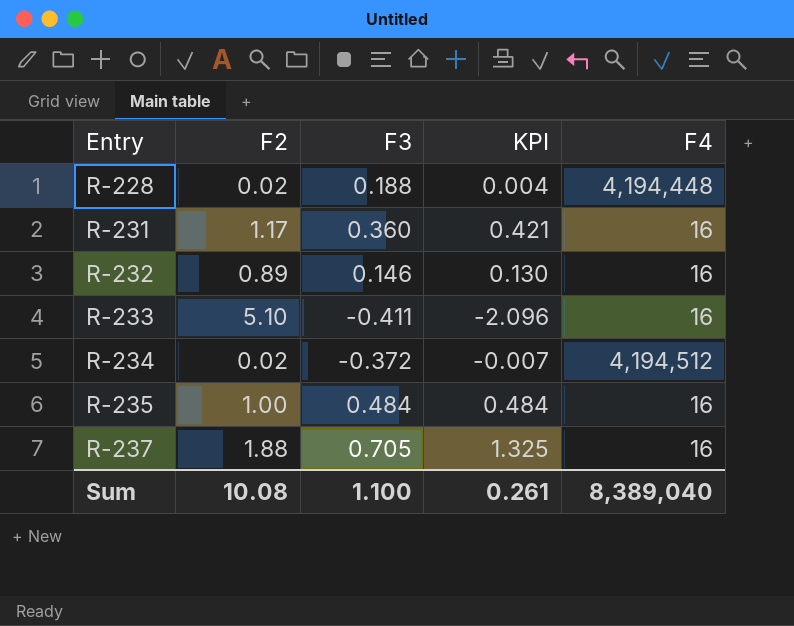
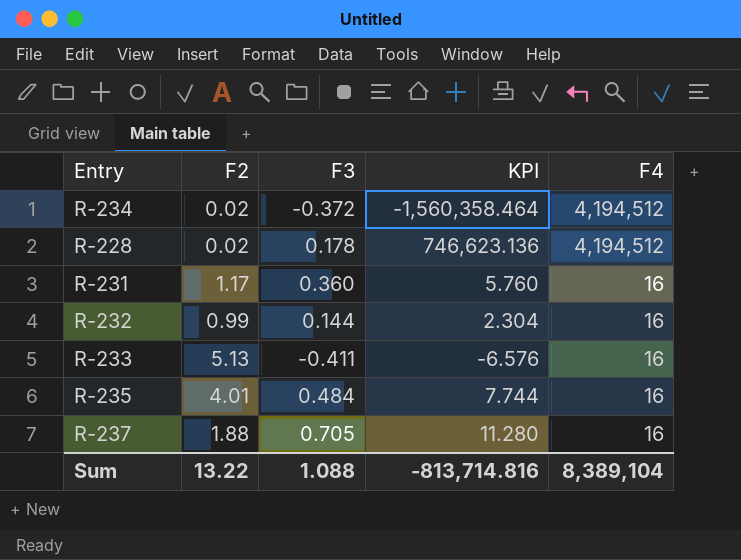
row order: Entry ascending -> F4 descending
column KPI | formula: [F2] * [F3] -> [F3] * [F4]
R-228 | F3: 0.188 -> 0.178
R-228 | F4: 4,194,448 -> 4,194,512
R-232 | F2: 0.89 -> 0.99
R-232 | F3: 0.146 -> 0.144
R-233 | F2: 5.10 -> 5.13
R-235 | F2: 1.00 -> 4.01
Sum | F2: 10.08 -> 13.22
Sum | F3: 1.100 -> 1.088
Sum | KPI: 0.261 -> -813,714.816
Sum | F4: 8,389,040 -> 8,389,104

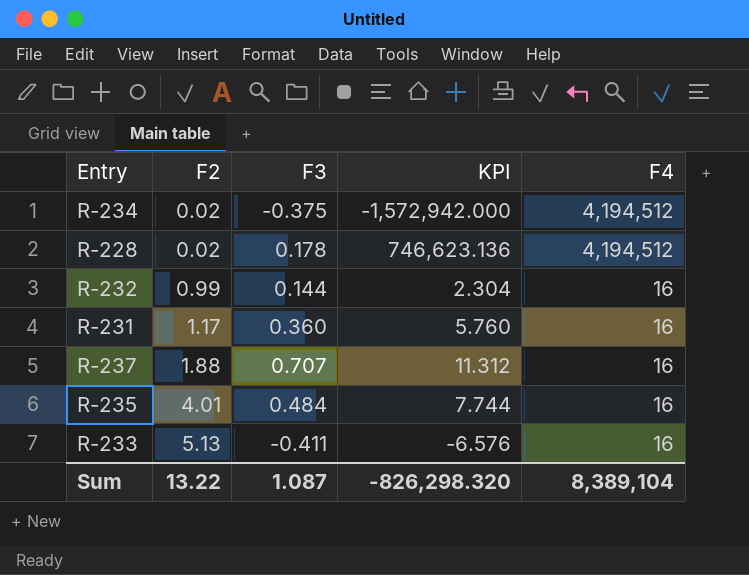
row order: F4 descending -> F2 ascending
R-234 | F3: -0.372 -> -0.375
R-234 | KPI: -1,560,358.464 -> -1,572,942.000
R-237 | F3: 0.705 -> 0.707
R-237 | KPI: 11.280 -> 11.312
Sum | F3: 1.088 -> 1.087
Sum | KPI: -813,714.816 -> -826,298.320

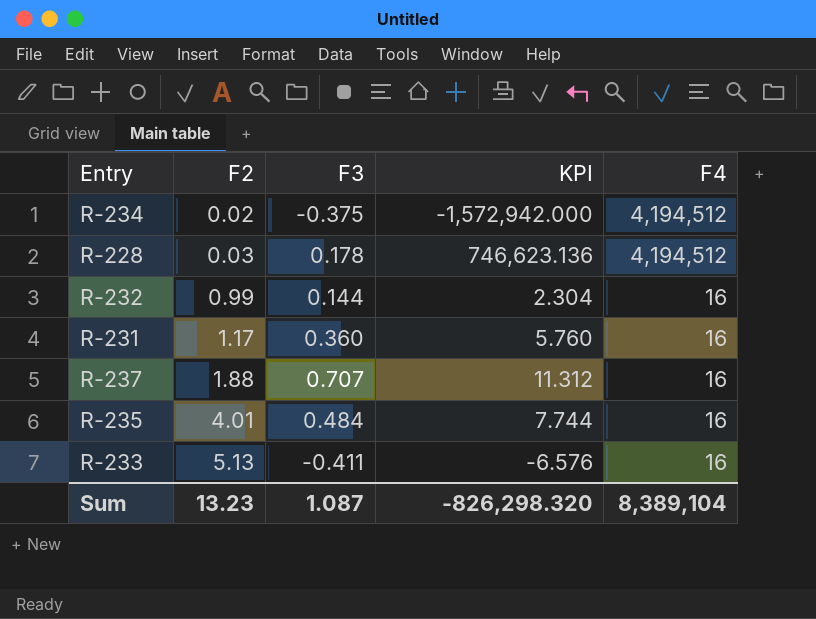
R-228 | F2: 0.02 -> 0.03
Sum | F2: 13.22 -> 13.23

